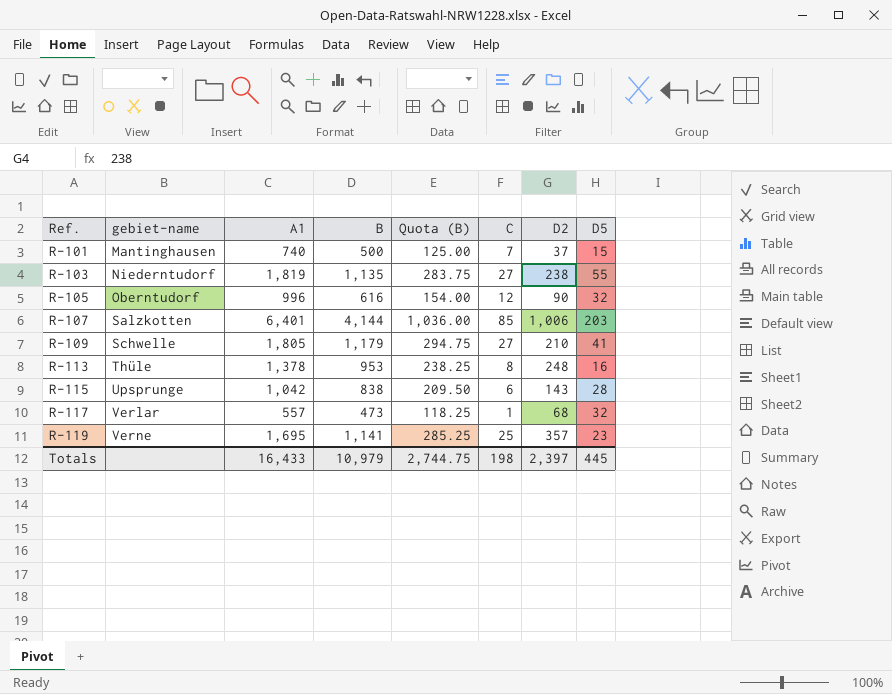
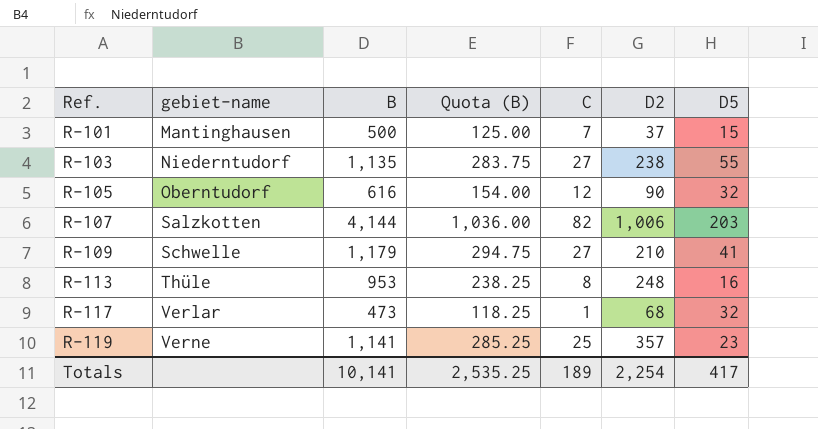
column A1 | position: 3 -> none
row R-115: Upsprunge | 1,042 | 838 | 209.50 | 6 | 143 | 28 -> none
R-107 | C: 85 -> 82
Totals | B: 10,979 -> 10,141
Totals | Quota (B): 2,744.75 -> 2,535.25
Totals | C: 198 -> 189
Totals | D2: 2,397 -> 2,254
Totals | D5: 445 -> 417

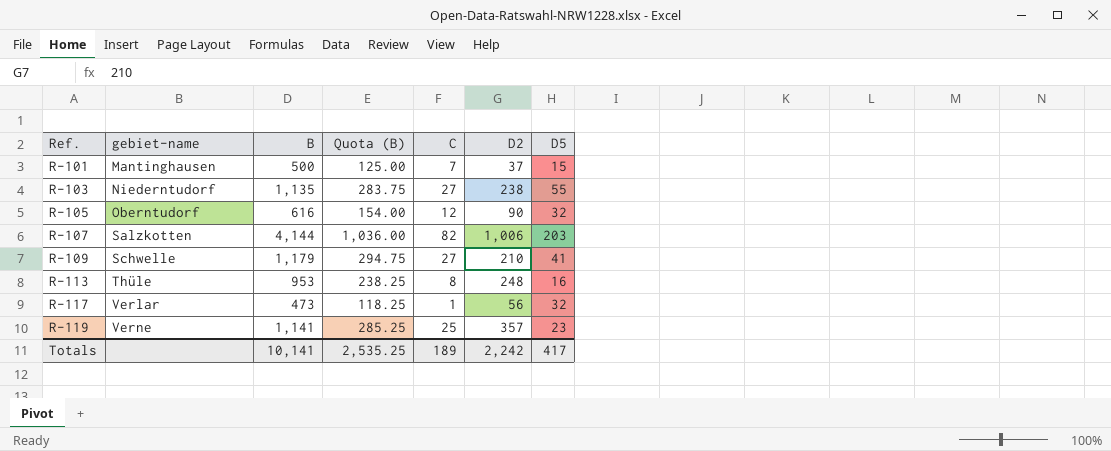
R-117 | D2: 68 -> 56
Totals | D2: 2,254 -> 2,242

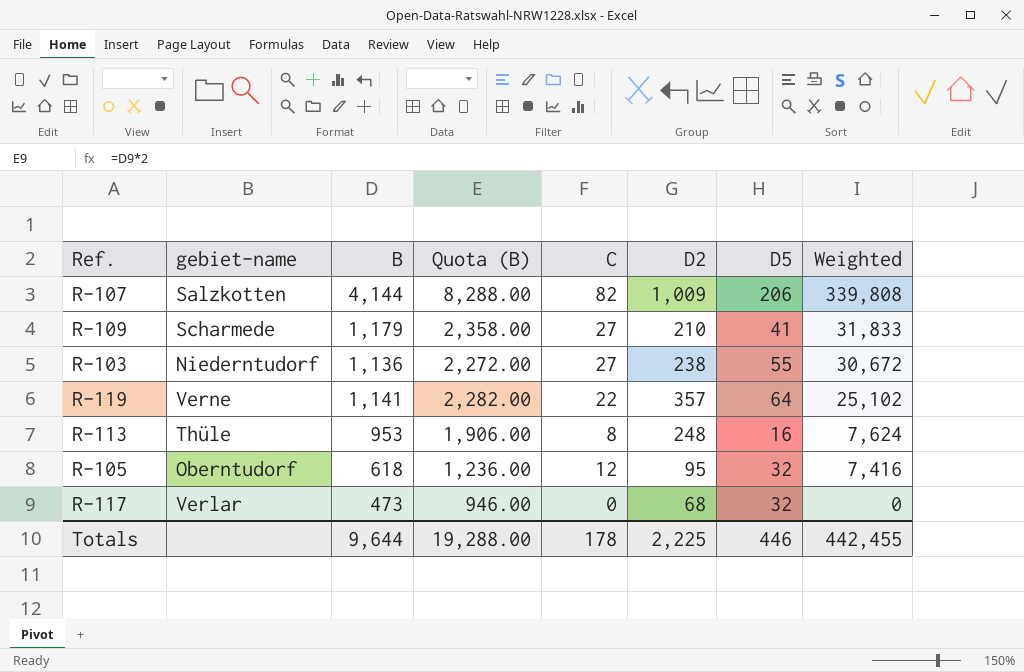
row order: Ref. ascending -> Weighted descending
column Quota (B) | formula: [B] * 0.25 -> [B] * 2
column Weighted | formula: none -> [B] * [C]
row R-101: Mantinghausen | 500 | 125.00 | 7 | 37 | 15 -> none
R-107 | D2: 1,006 -> 1,009
R-107 | D5: 203 -> 206
R-109 | gebiet-name: Schwelle -> Scharmede
R-103 | B: 1,135 -> 1,136
R-119 | C: 25 -> 22
R-119 | D5: 23 -> 64
R-105 | B: 616 -> 618
R-105 | D2: 90 -> 95
R-117 | C: 1 -> 0
R-117 | D2: 56 -> 68
Totals | B: 10,141 -> 9,644
Totals | Quota (B): 2,535.25 -> 19,288.00
Totals | C: 189 -> 178
Totals | D2: 2,242 -> 2,225
Totals | D5: 417 -> 446

